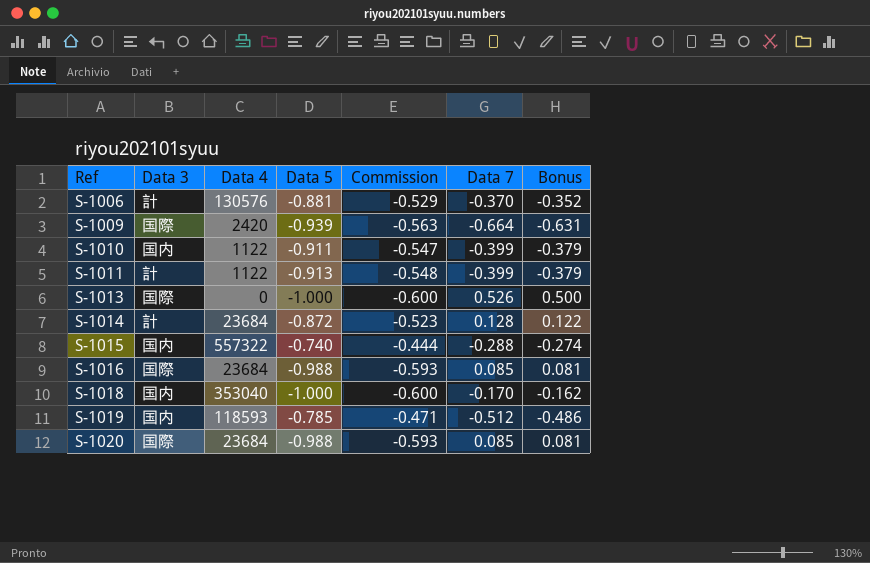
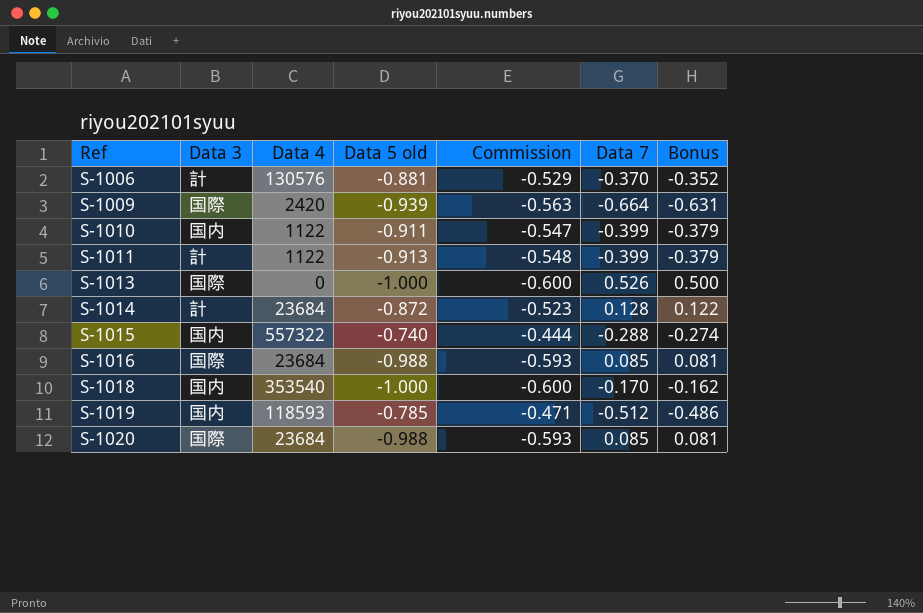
column name: Data 5 -> Data 5 old
S-1018 | Data 4: 353040 -> 353540

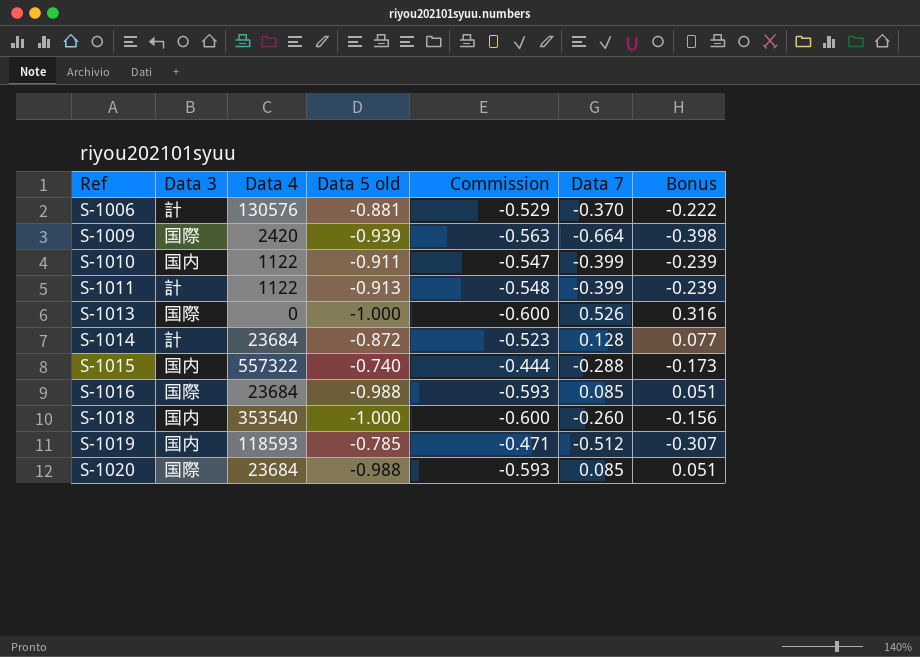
column Bonus | formula: [Data 7] * 0.95 -> [Data 7] * 0.6
S-1018 | Data 7: -0.170 -> -0.260

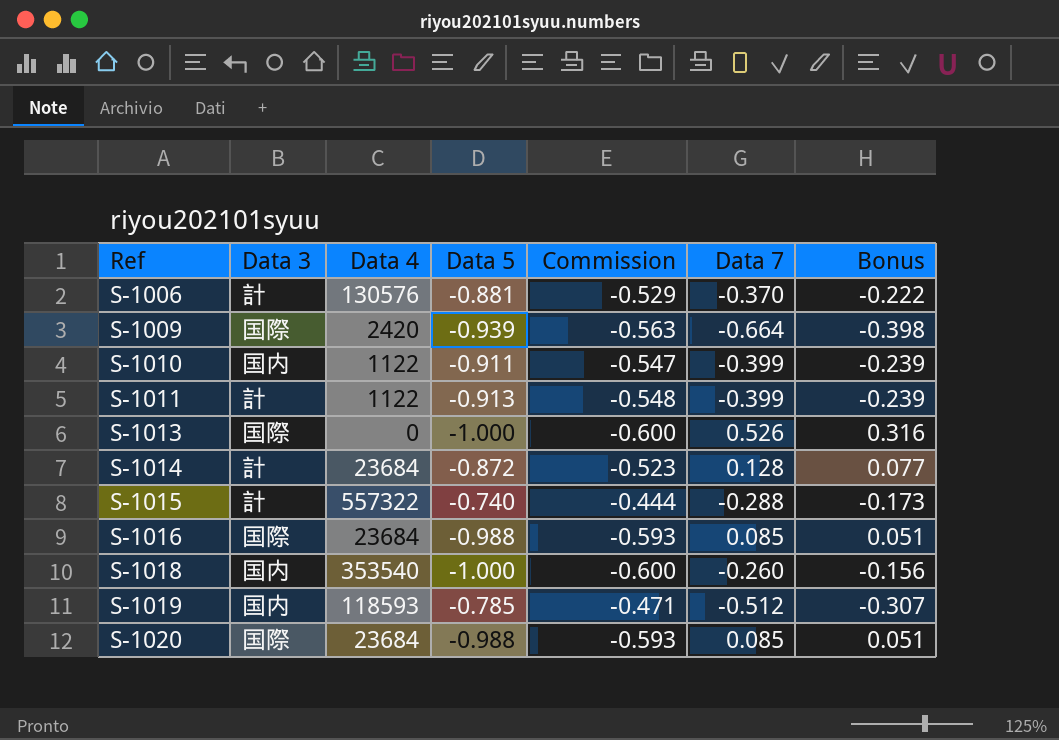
column name: Data 5 old -> Data 5
S-1015 | Data 3: 国内 -> 計

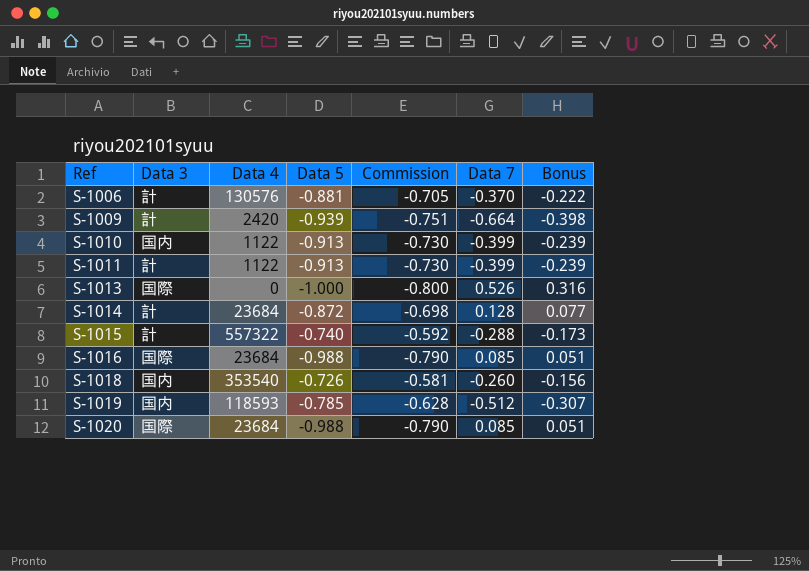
column Commission | formula: [Data 5] * 0.6 -> [Data 5] * 0.8
S-1009 | Data 3: 国際 -> 計
S-1010 | Data 5: -0.911 -> -0.913
S-1018 | Data 5: -1.000 -> -0.726

